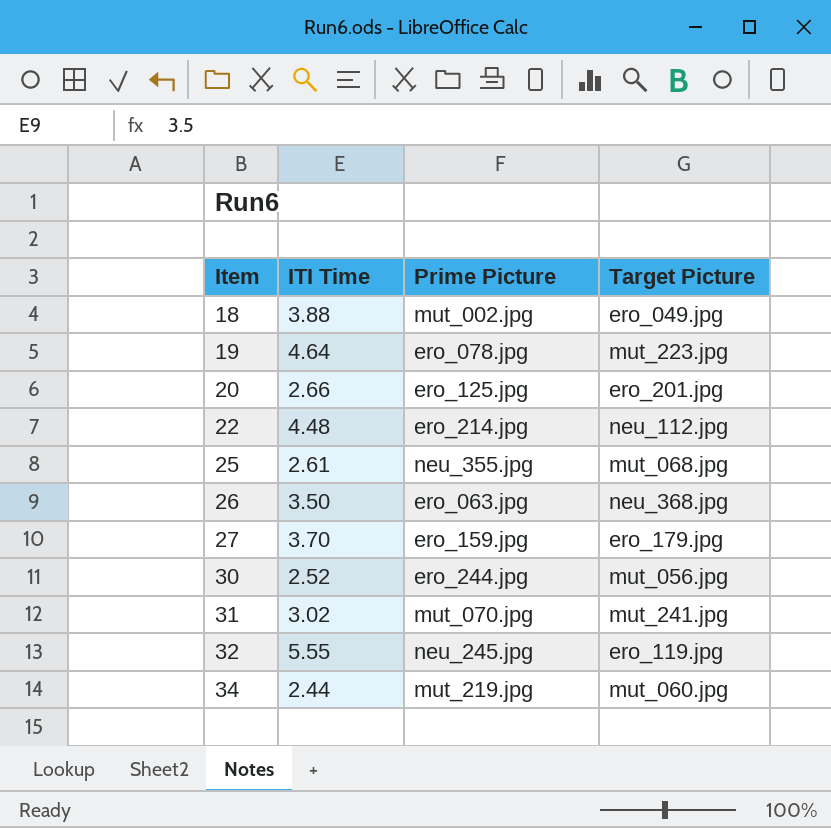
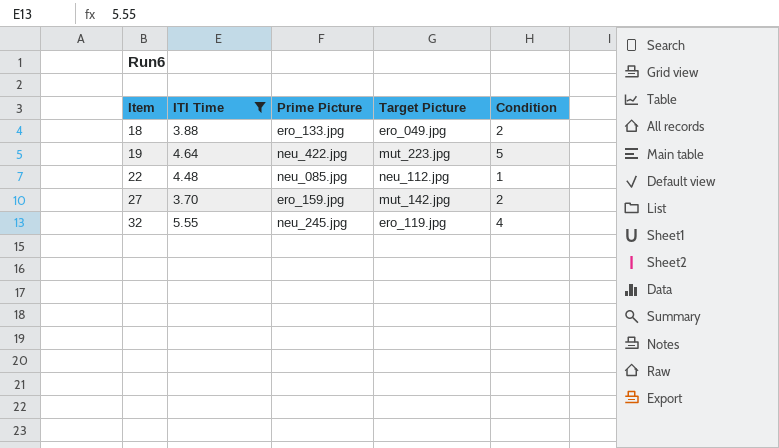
filter: none -> ITI Time >= 3.70
column Condition | position: none -> 5
18 | Prime Picture: mut_002.jpg -> ero_133.jpg
19 | Prime Picture: ero_078.jpg -> neu_422.jpg
22 | Prime Picture: ero_214.jpg -> neu_085.jpg
27 | Target Picture: ero_179.jpg -> mut_142.jpg

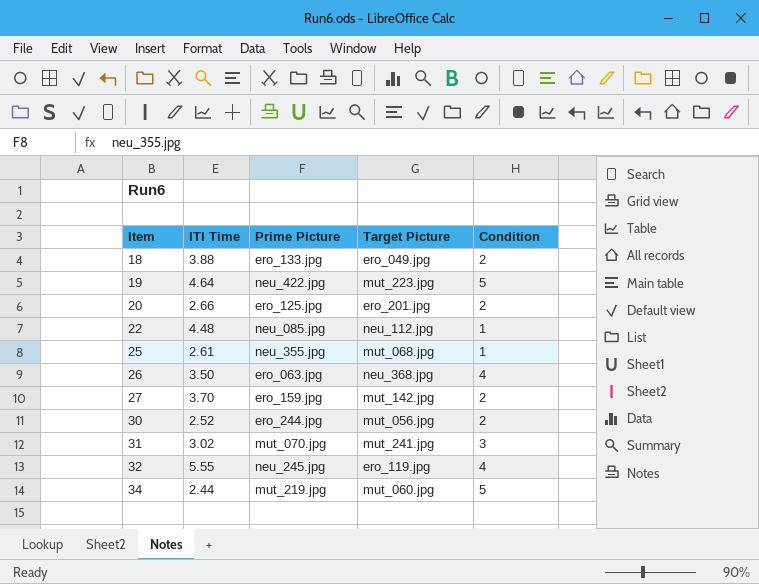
filter: ITI Time >= 3.70 -> none

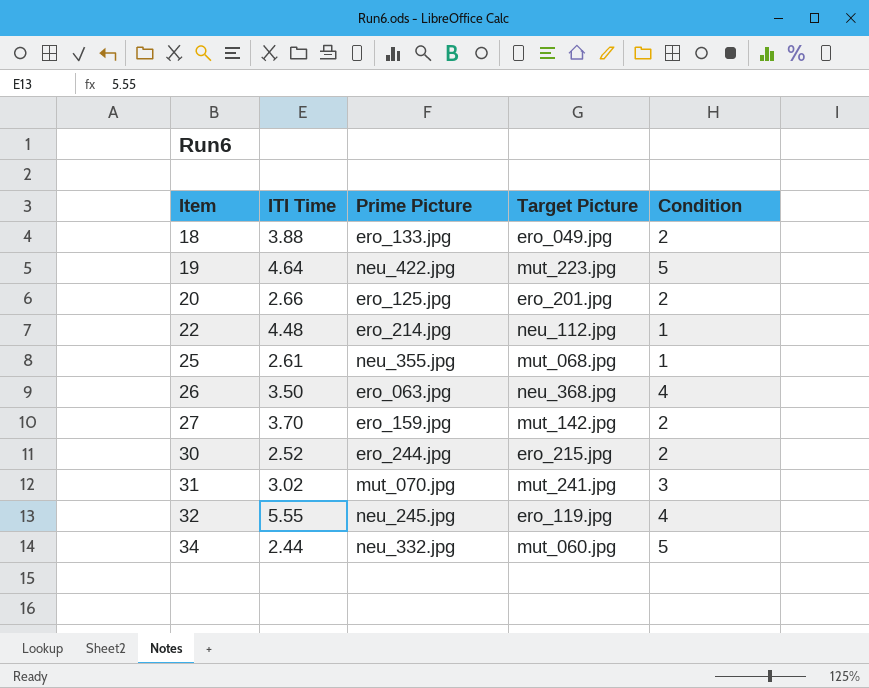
22 | Prime Picture: neu_085.jpg -> ero_214.jpg
30 | Target Picture: mut_056.jpg -> ero_215.jpg
34 | Prime Picture: mut_219.jpg -> neu_332.jpg

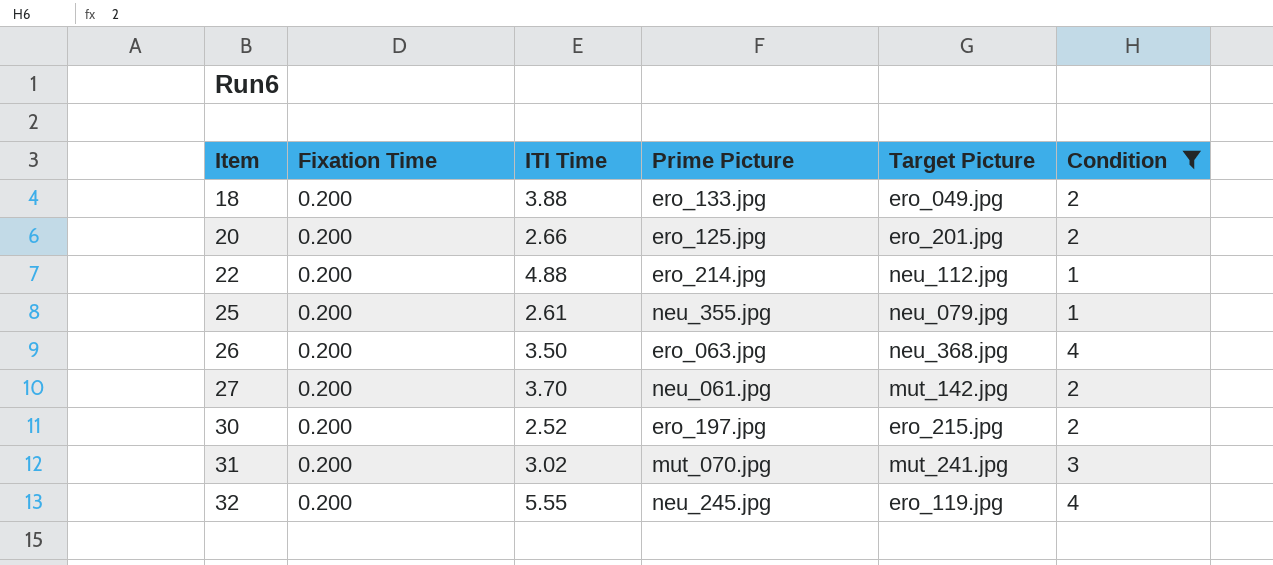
filter: none -> Condition != 5
column Fixation Time | position: none -> 2
22 | ITI Time: 4.48 -> 4.88
25 | Target Picture: mut_068.jpg -> neu_079.jpg
27 | Prime Picture: ero_159.jpg -> neu_061.jpg
30 | Prime Picture: ero_244.jpg -> ero_197.jpg

